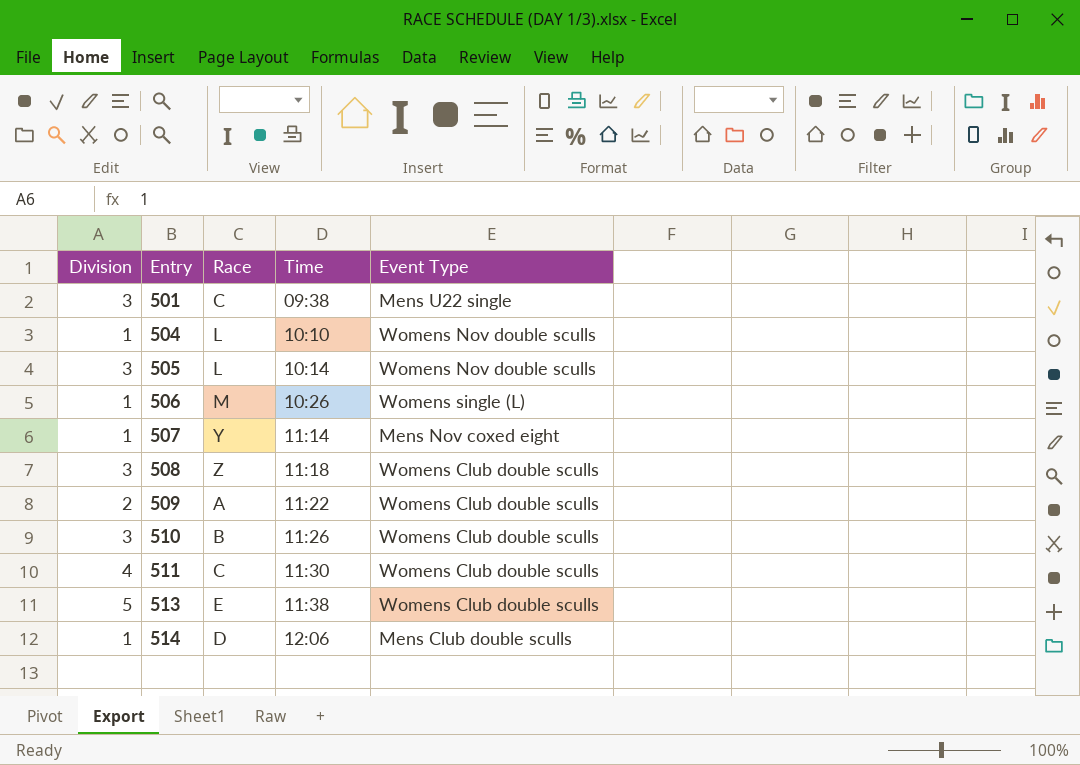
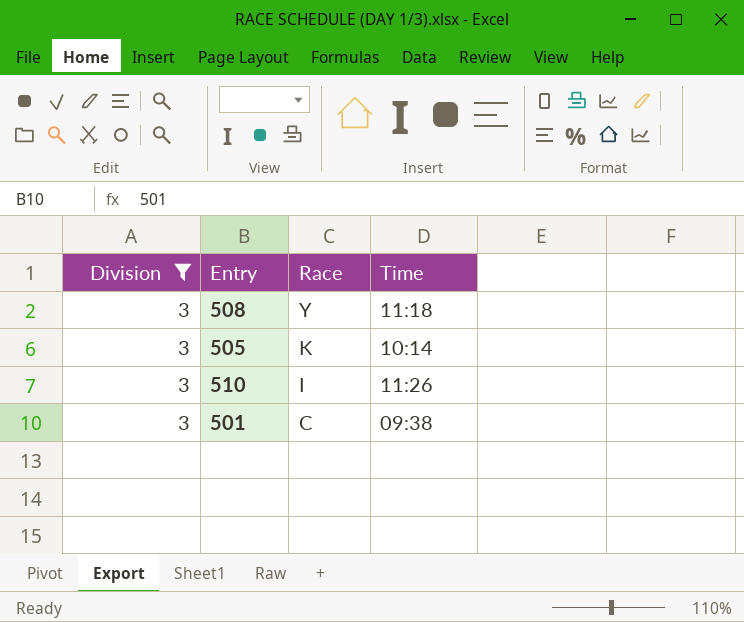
filter: none -> Division = 3
row order: Entry ascending -> Race descending
column Event Type | position: 5 -> none
508 | Race: Z -> Y
505 | Race: L -> K
510 | Race: B -> I

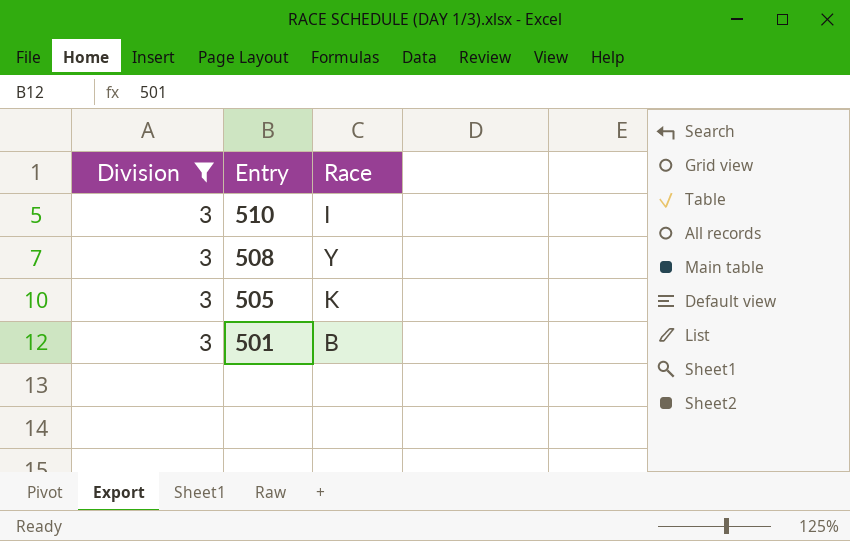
row order: Race descending -> Entry descending
column Time | position: 4 -> none
501 | Race: C -> B

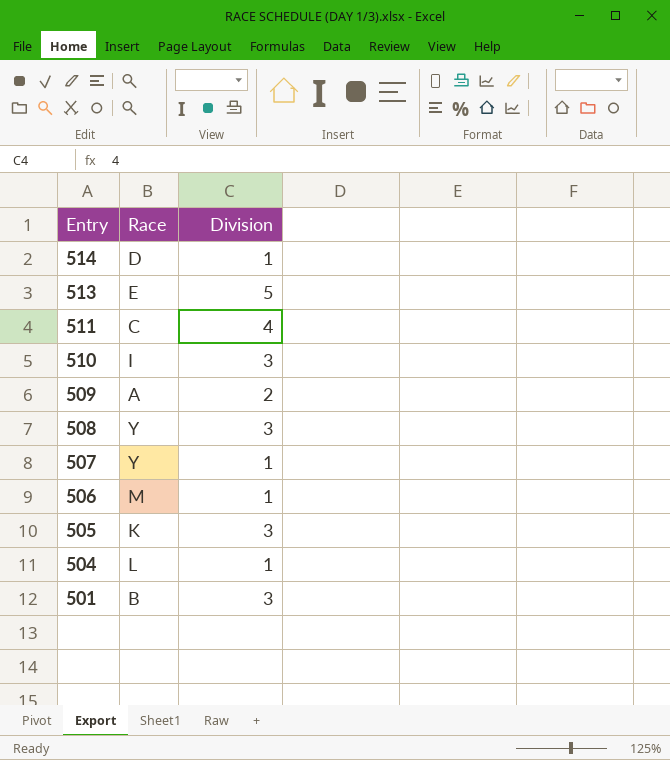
filter: Division = 3 -> none
column Division | position: 1 -> 3

